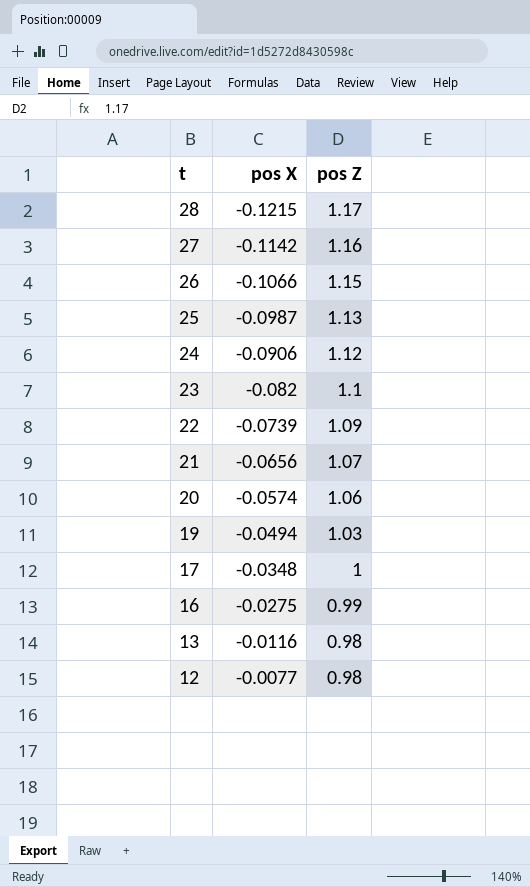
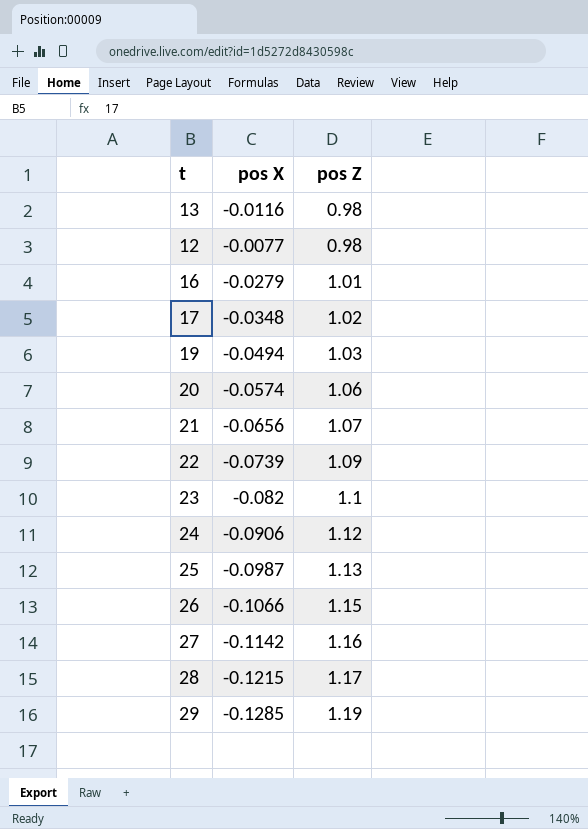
row order: t descending -> pos Z ascending
16 | pos X: -0.0275 -> -0.0279
16 | pos Z: 0.99 -> 1.01
17 | pos Z: 1 -> 1.02
row 29: none -> -0.1285 | 1.19

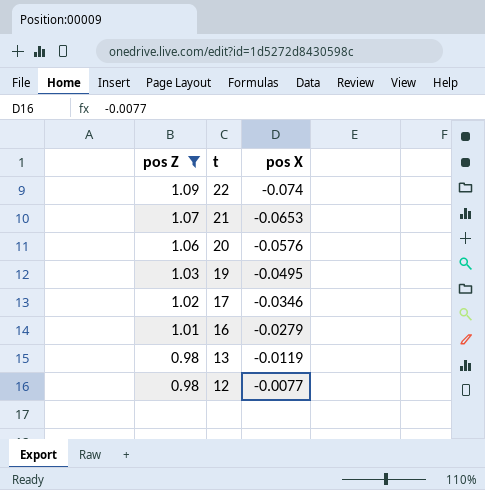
filter: none -> pos Z <= 1.09
row order: pos Z ascending -> pos Z descending
column pos Z | position: 3 -> 1
22 | pos X: -0.0739 -> -0.074
21 | pos X: -0.0656 -> -0.0653
20 | pos X: -0.0574 -> -0.0576
19 | pos X: -0.0494 -> -0.0495
17 | pos X: -0.0348 -> -0.0346
13 | pos X: -0.0116 -> -0.0119

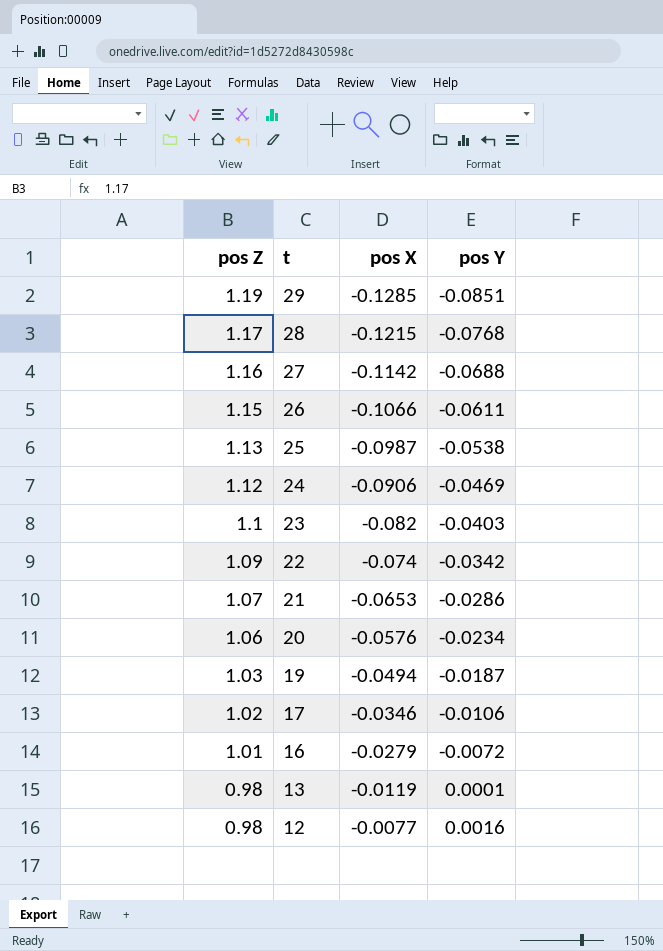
filter: pos Z <= 1.09 -> none
column pos Y | position: none -> 4
19 | pos X: -0.0495 -> -0.0494

